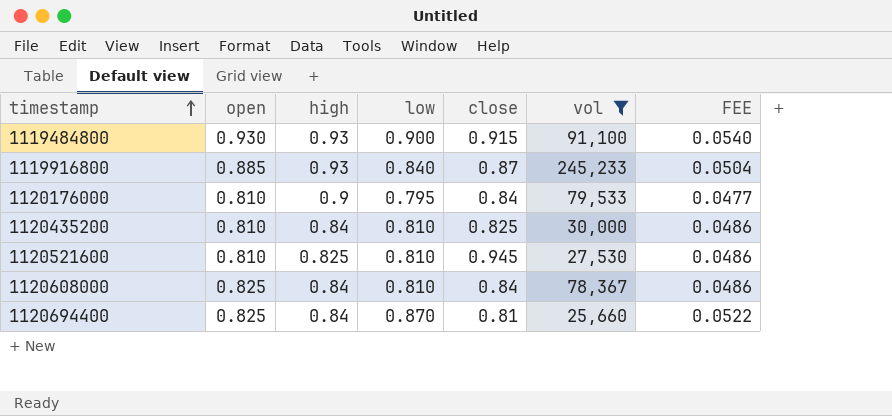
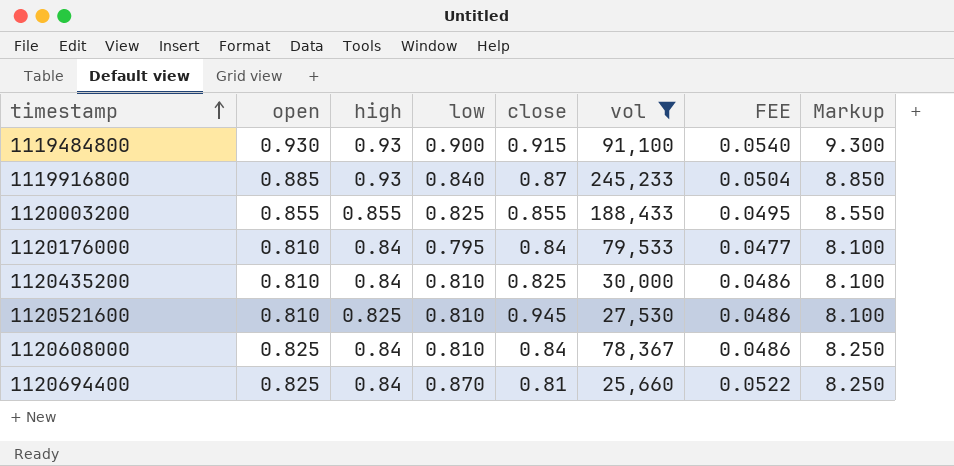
column Markup | formula: none -> [open] * 10
row 1120003200: none -> 0.855 | 0.855 | 0.825 | 0.855 | 188,433 | 0.0495 | 8.550
1120176000 | high: 0.9 -> 0.84

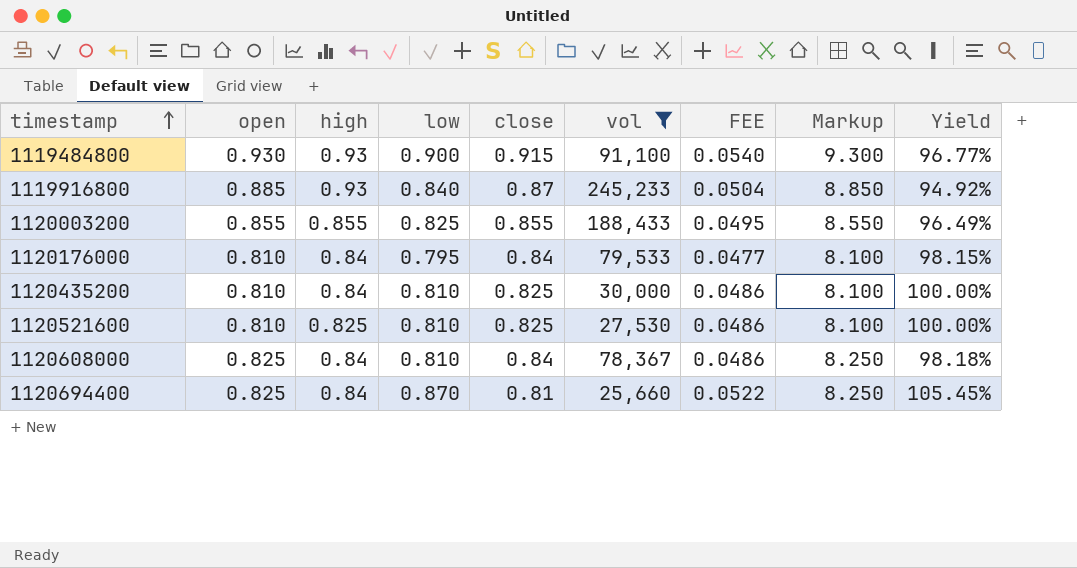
column Yield | formula: none -> [low] / [open]
1120521600 | close: 0.945 -> 0.825

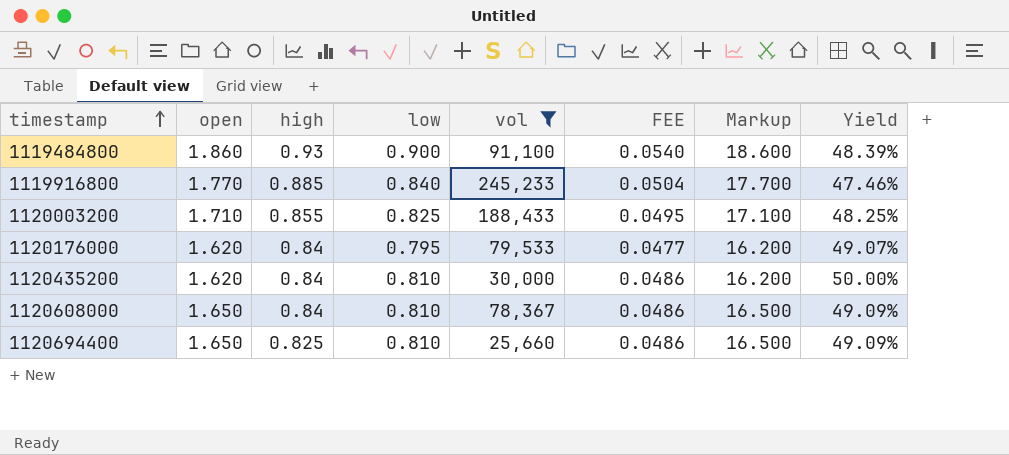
column close | position: 5 -> none
row 1120521600: 0.810 | 0.825 | 0.810 | 0.825 | 27,530 | 0.0486 | 8.100 | 100.00% -> none
1119484800 | open: 0.930 -> 1.860
1119484800 | Markup: 9.300 -> 18.600
1119484800 | Yield: 96.77% -> 48.39%
1119916800 | open: 0.885 -> 1.770
1119916800 | high: 0.93 -> 0.885
1119916800 | Markup: 8.850 -> 17.700
1119916800 | Yield: 94.92% -> 47.46%
1120003200 | open: 0.855 -> 1.710
1120003200 | Markup: 8.550 -> 17.100
1120003200 | Yield: 96.49% -> 48.25%
1120176000 | open: 0.810 -> 1.620
1120176000 | Markup: 8.100 -> 16.200
1120176000 | Yield: 98.15% -> 49.07%
1120435200 | open: 0.810 -> 1.620
1120435200 | Markup: 8.100 -> 16.200
1120435200 | Yield: 100.00% -> 50.00%
1120608000 | open: 0.825 -> 1.650
1120608000 | Markup: 8.250 -> 16.500
1120608000 | Yield: 98.18% -> 49.09%
1120694400 | open: 0.825 -> 1.650
1120694400 | high: 0.84 -> 0.825
1120694400 | low: 0.870 -> 0.810
1120694400 | FEE: 0.0522 -> 0.0486
1120694400 | Markup: 8.250 -> 16.500
1120694400 | Yield: 105.45% -> 49.09%

